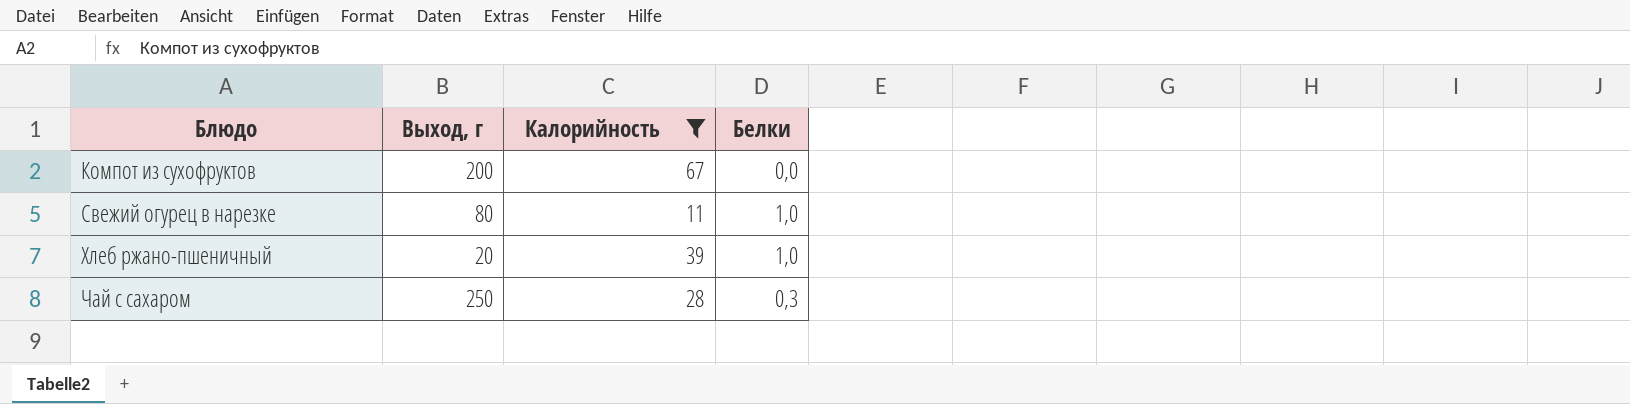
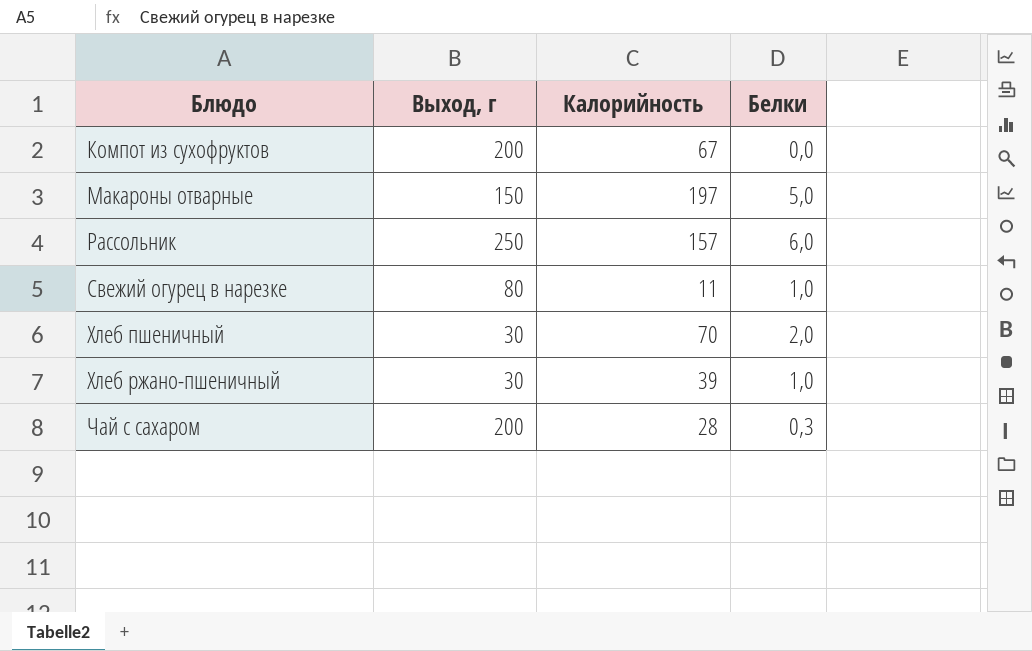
filter: Калорийность <= 67 -> none
Хлеб ржано-пшеничный | Выход, г: 20 -> 30
Чай с сахаром | Выход, г: 250 -> 200

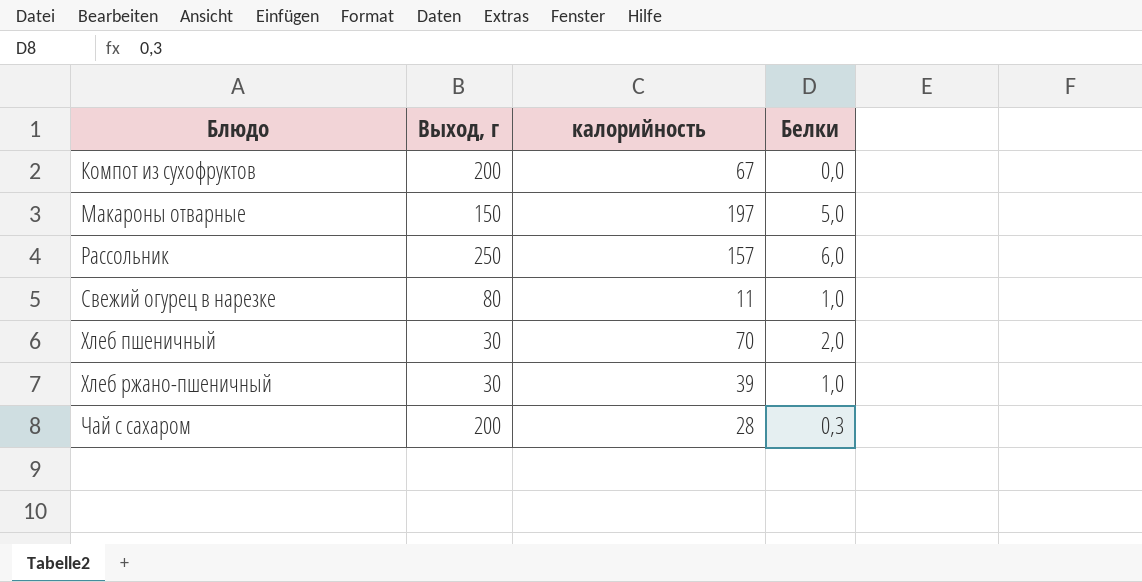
column name: Калорийность -> калорийность

